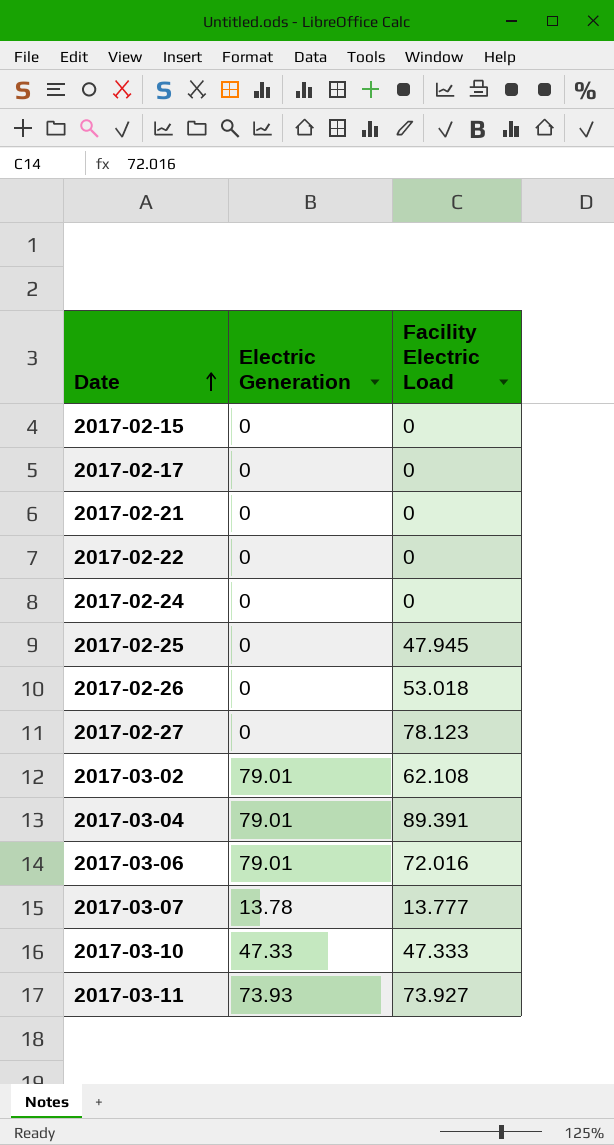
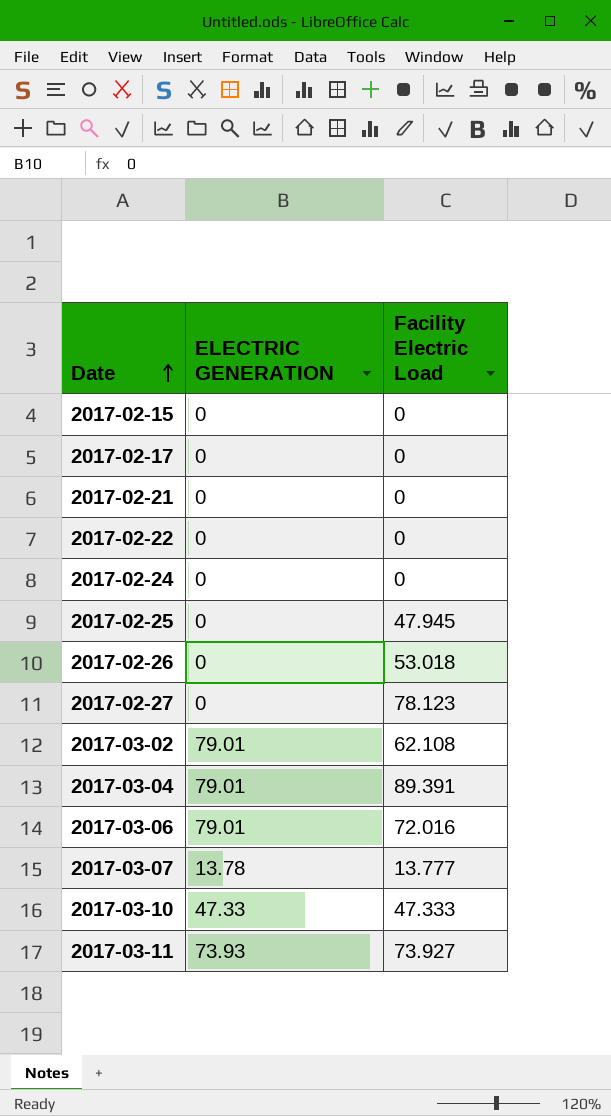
column name: Electric Generation -> ELECTRIC GENERATION

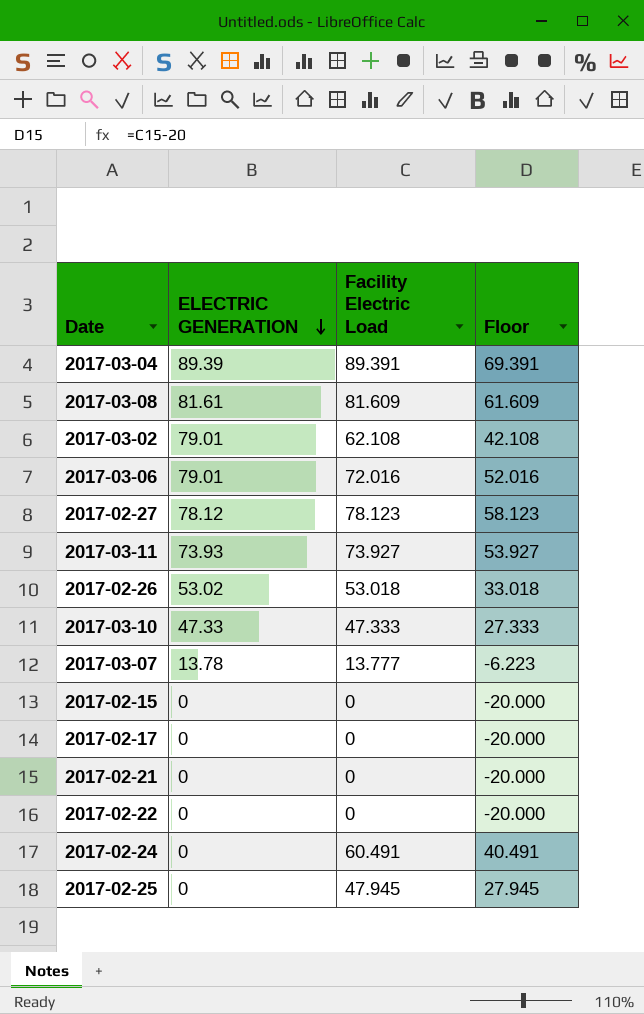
row order: Date ascending -> ELECTRIC GENERATION descending
column Floor | formula: none -> [Facility Electric Load] - 20
2017-03-04 | ELECTRIC GENERATION: 79.01 -> 89.39
row 2017-03-08: none -> 81.61 | 81.609 | 61.609
2017-02-27 | ELECTRIC GENERATION: 0 -> 78.12
2017-02-26 | ELECTRIC GENERATION: 0 -> 53.02
2017-02-24 | Facility Electric Load: 0 -> 60.491

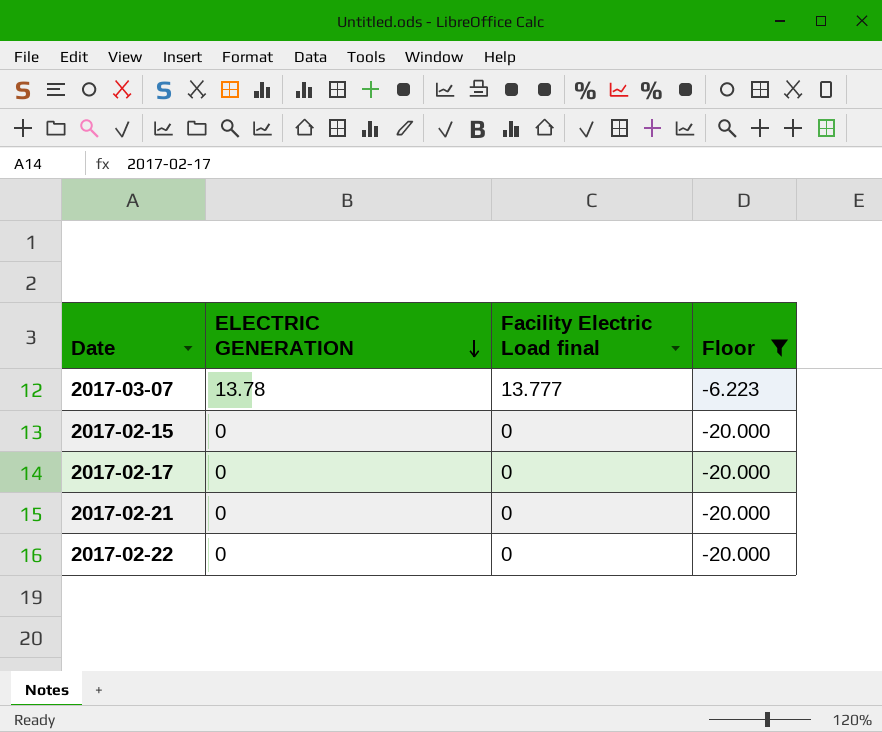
filter: none -> Floor <= -6.223
column name: Facility Electric Load -> Facility Electric Load final

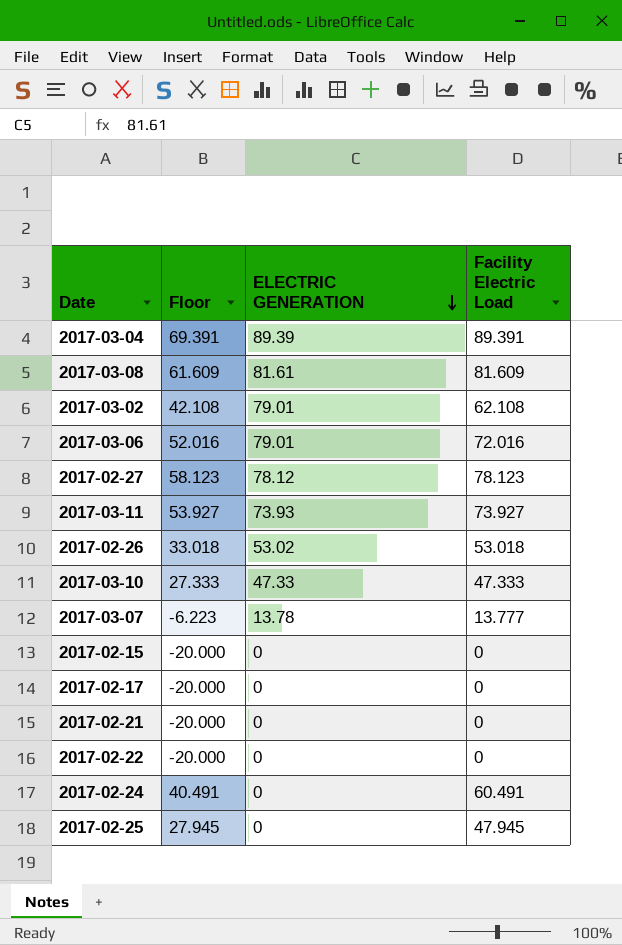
filter: Floor <= -6.223 -> none
column Floor | position: 4 -> 2
column name: Facility Electric Load final -> Facility Electric Load

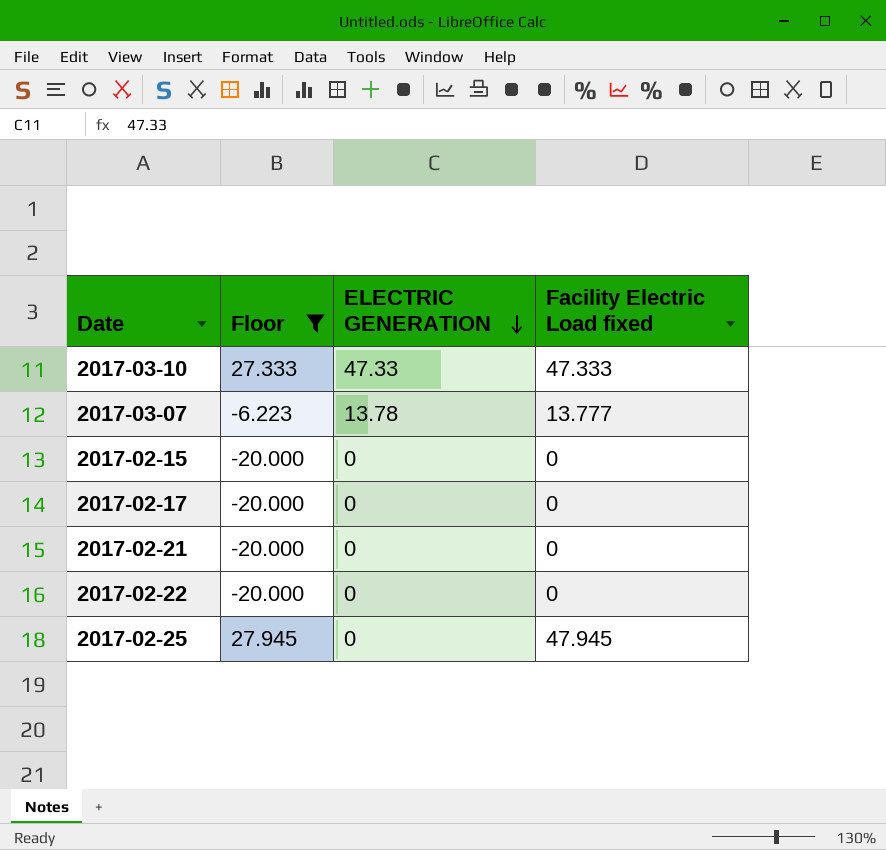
filter: none -> Floor <= 27.945
column name: Facility Electric Load -> Facility Electric Load fixed

